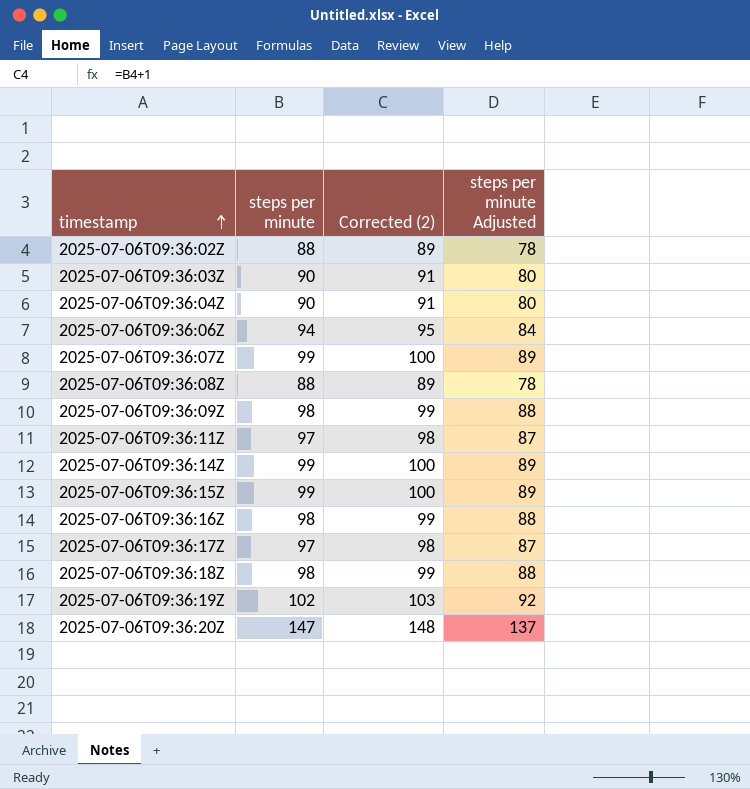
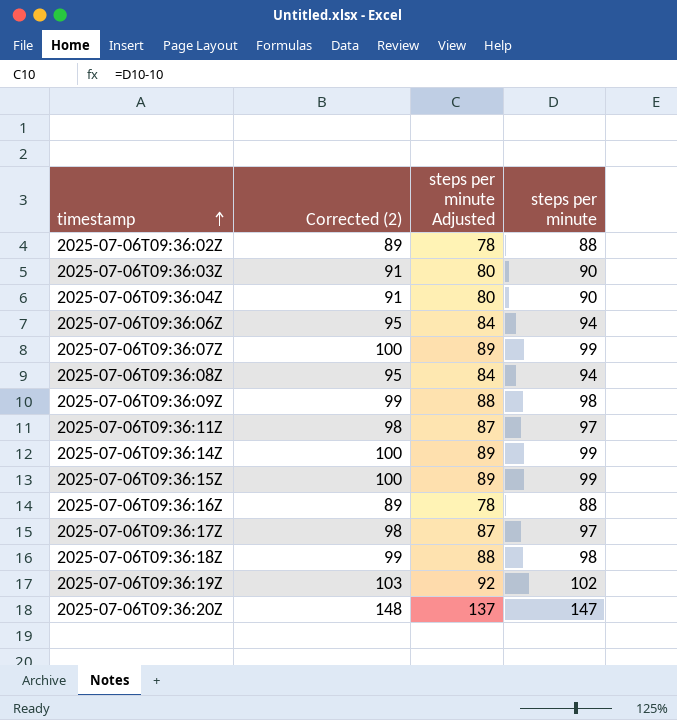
column steps per minute | position: 2 -> 4
2025-07-06T09:36:08Z | Corrected (2): 89 -> 95
2025-07-06T09:36:08Z | steps per minute Adjusted: 78 -> 84
2025-07-06T09:36:08Z | steps per minute: 88 -> 94
2025-07-06T09:36:16Z | Corrected (2): 99 -> 89
2025-07-06T09:36:16Z | steps per minute Adjusted: 88 -> 78
2025-07-06T09:36:16Z | steps per minute: 98 -> 88

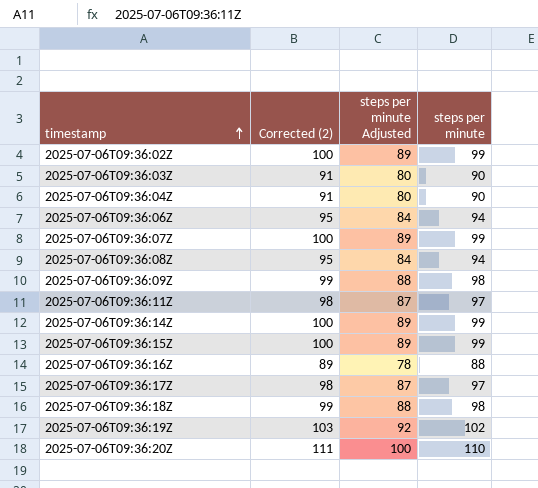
2025-07-06T09:36:02Z | Corrected (2): 89 -> 100
2025-07-06T09:36:02Z | steps per minute Adjusted: 78 -> 89
2025-07-06T09:36:02Z | steps per minute: 88 -> 99
2025-07-06T09:36:20Z | Corrected (2): 148 -> 111
2025-07-06T09:36:20Z | steps per minute Adjusted: 137 -> 100
2025-07-06T09:36:20Z | steps per minute: 147 -> 110

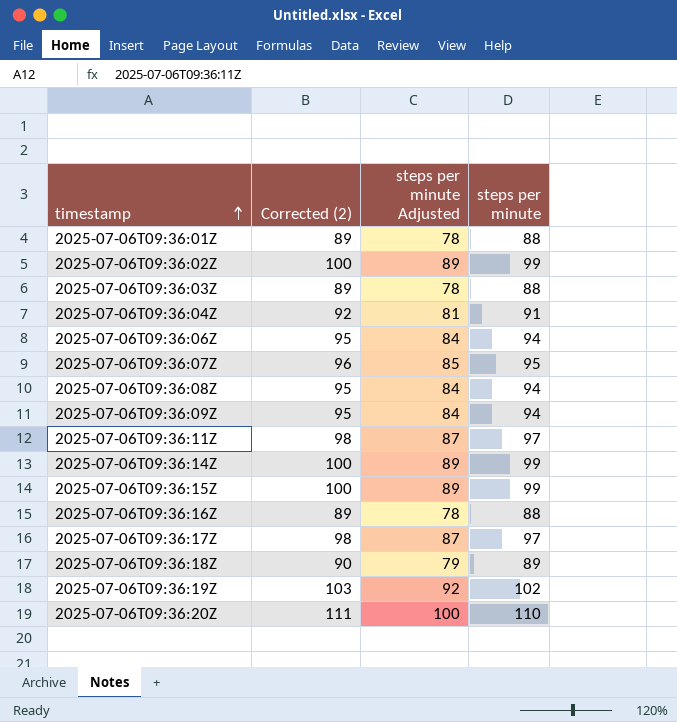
row 2025-07-06T09:36:01Z: none -> 89 | 78 | 88
2025-07-06T09:36:03Z | Corrected (2): 91 -> 89
2025-07-06T09:36:03Z | steps per minute Adjusted: 80 -> 78
2025-07-06T09:36:03Z | steps per minute: 90 -> 88
2025-07-06T09:36:04Z | Corrected (2): 91 -> 92
2025-07-06T09:36:04Z | steps per minute Adjusted: 80 -> 81
2025-07-06T09:36:04Z | steps per minute: 90 -> 91
2025-07-06T09:36:07Z | Corrected (2): 100 -> 96
2025-07-06T09:36:07Z | steps per minute Adjusted: 89 -> 85
2025-07-06T09:36:07Z | steps per minute: 99 -> 95
2025-07-06T09:36:09Z | Corrected (2): 99 -> 95
2025-07-06T09:36:09Z | steps per minute Adjusted: 88 -> 84
2025-07-06T09:36:09Z | steps per minute: 98 -> 94
2025-07-06T09:36:18Z | Corrected (2): 99 -> 90
2025-07-06T09:36:18Z | steps per minute Adjusted: 88 -> 79
2025-07-06T09:36:18Z | steps per minute: 98 -> 89

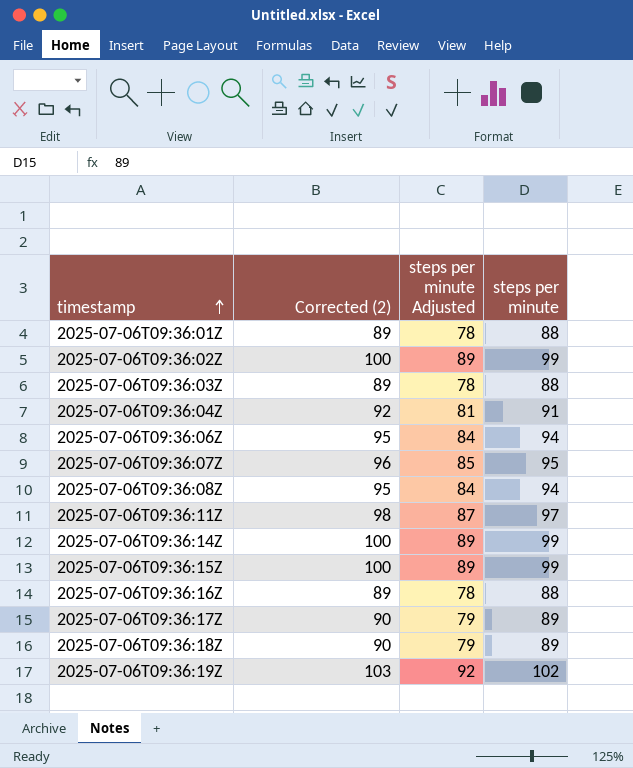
row 2025-07-06T09:36:09Z: 95 | 84 | 94 -> none
row 2025-07-06T09:36:20Z: 111 | 100 | 110 -> none
2025-07-06T09:36:17Z | Corrected (2): 98 -> 90
2025-07-06T09:36:17Z | steps per minute Adjusted: 87 -> 79
2025-07-06T09:36:17Z | steps per minute: 97 -> 89

